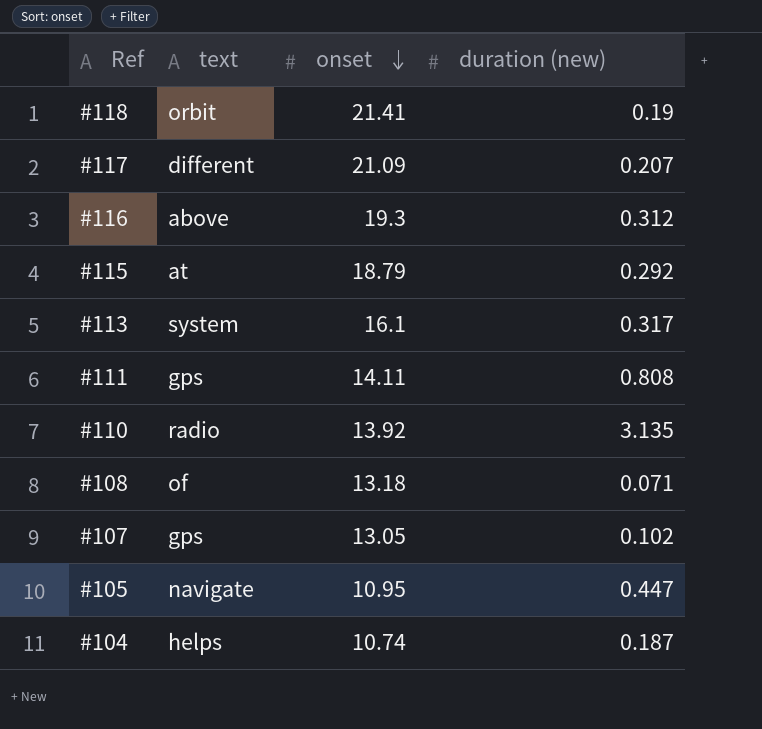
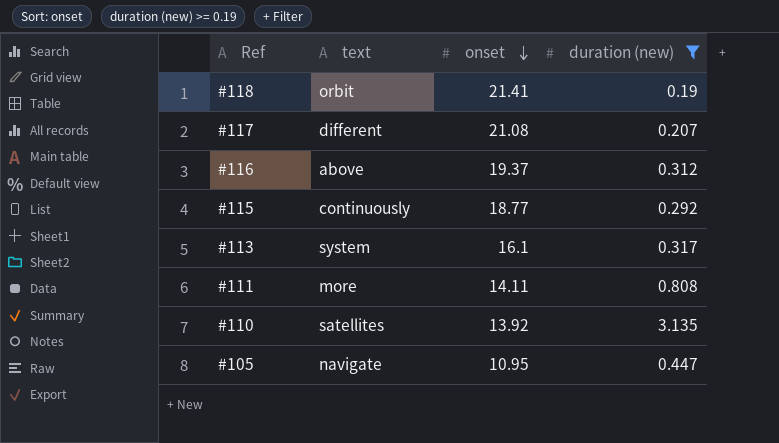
filter: none -> duration (new) >= 0.19
#117 | onset: 21.09 -> 21.08
#116 | onset: 19.3 -> 19.37
#115 | text: at -> continuously
#115 | onset: 18.79 -> 18.77
#111 | text: gps -> more
#110 | text: radio -> satellites

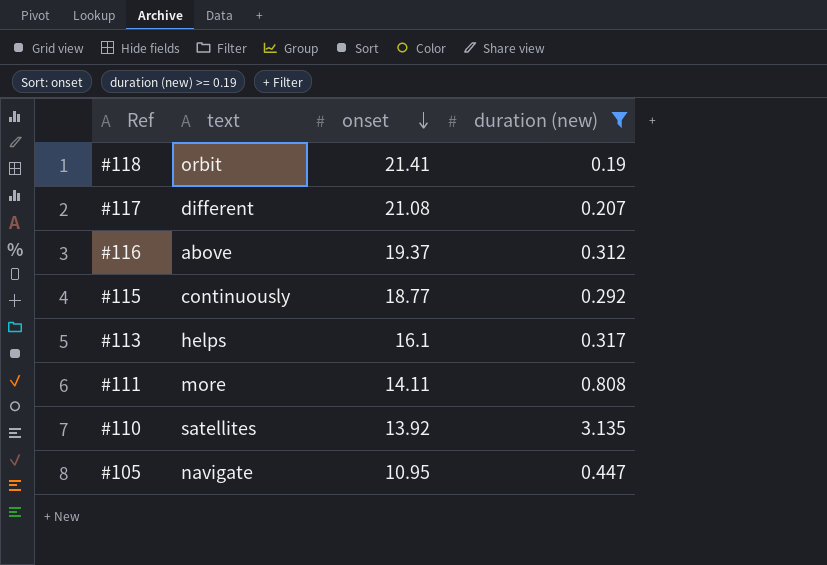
#113 | text: system -> helps

